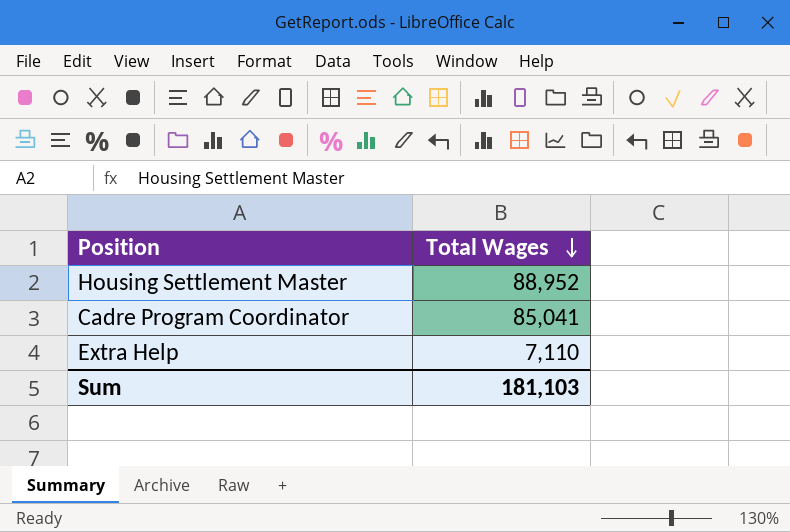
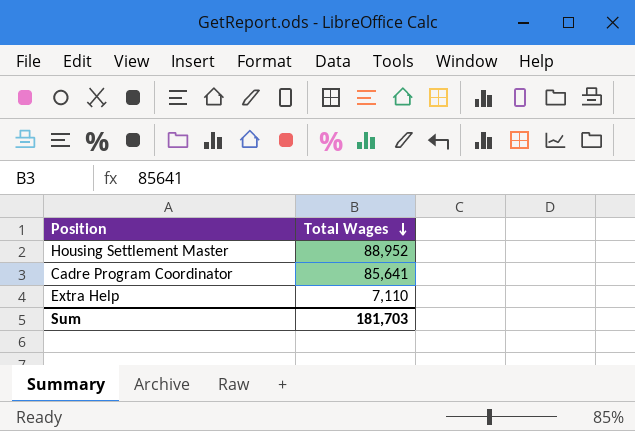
Cadre Program Coordinator | Total Wages: 85,041 -> 85,641
Sum | Total Wages: 181,103 -> 181,703

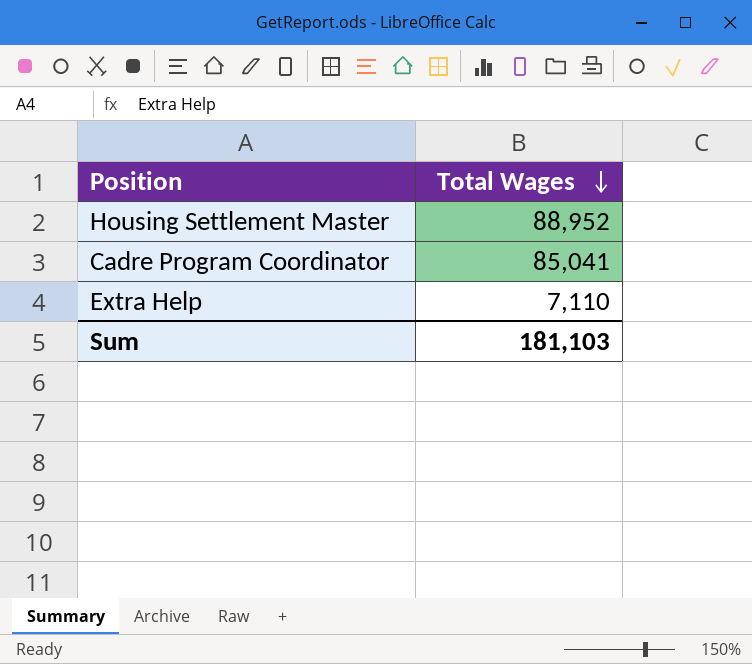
Cadre Program Coordinator | Total Wages: 85,641 -> 85,041
Sum | Total Wages: 181,703 -> 181,103

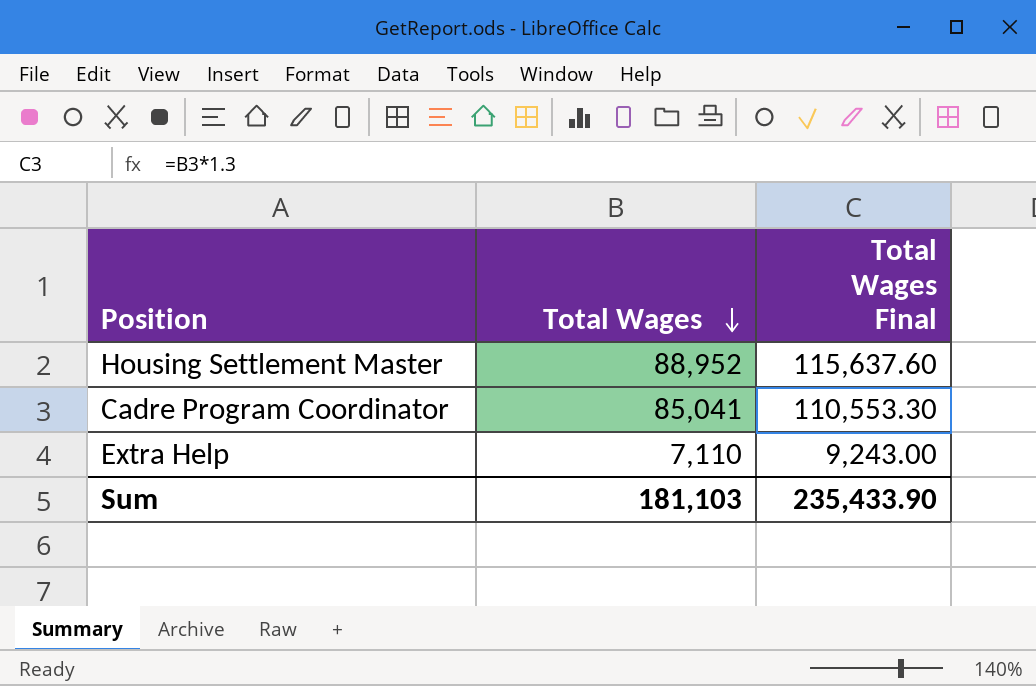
column Total Wages Final | formula: none -> [Total Wages] * 1.3

